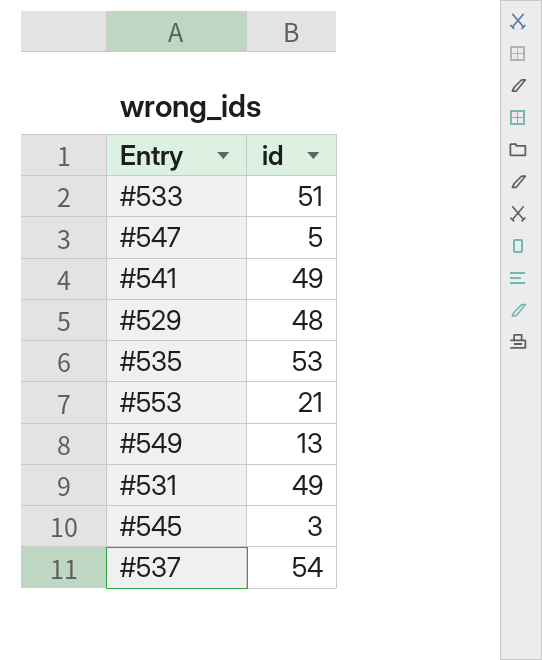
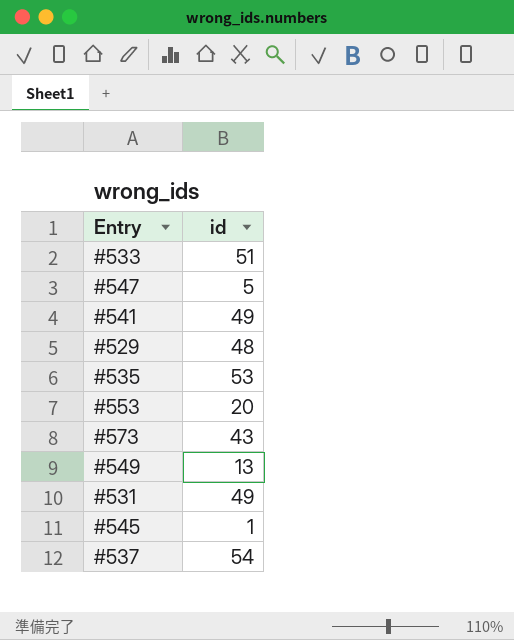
#553 | id: 21 -> 20
row #573: none -> 43
#545 | id: 3 -> 1

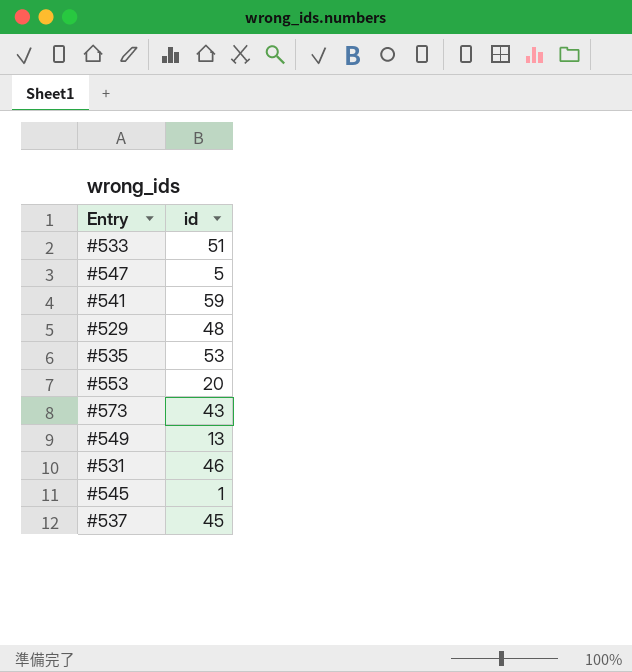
#541 | id: 49 -> 59
#531 | id: 49 -> 46
#537 | id: 54 -> 45

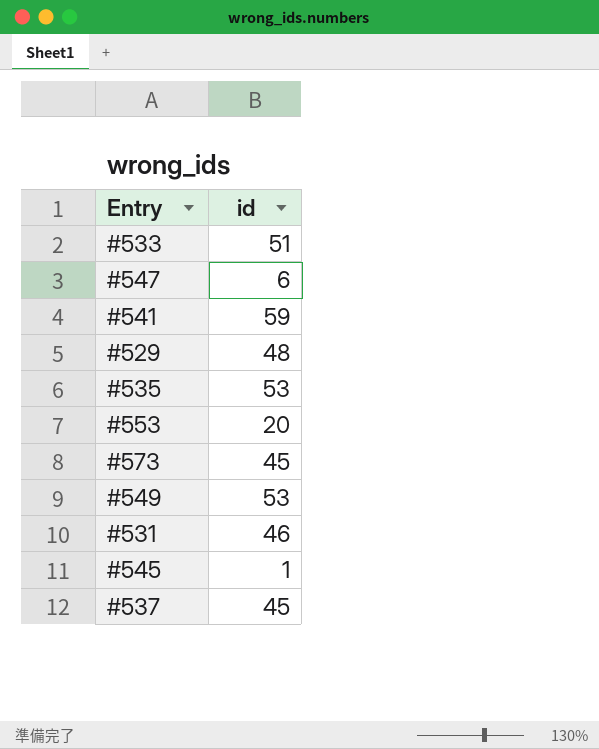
#547 | id: 5 -> 6
#573 | id: 43 -> 45
#549 | id: 13 -> 53

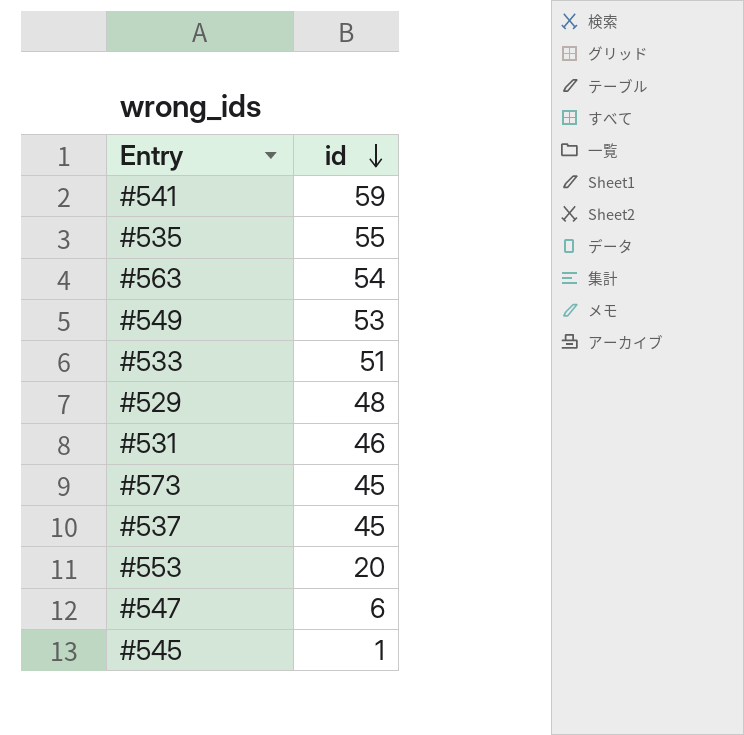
row order: none -> id descending
#535 | id: 53 -> 55
row #563: none -> 54

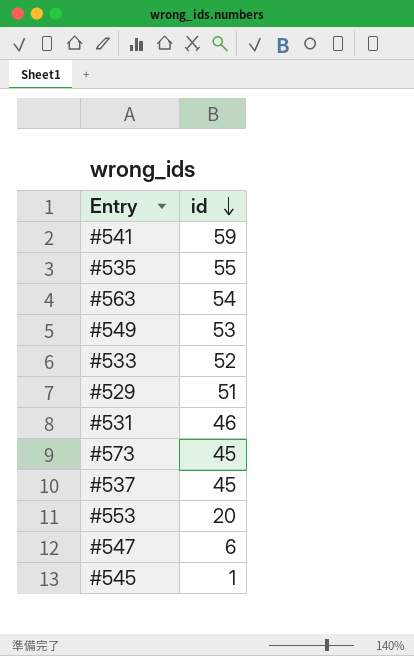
#533 | id: 51 -> 52
#529 | id: 48 -> 51

